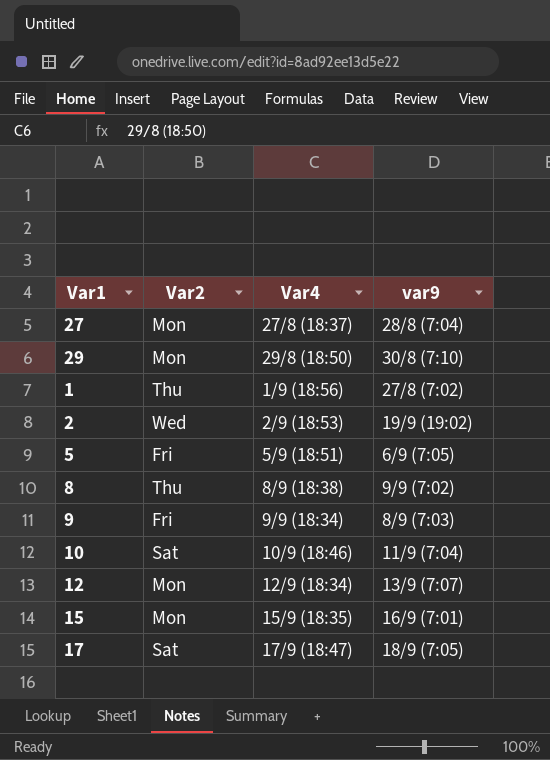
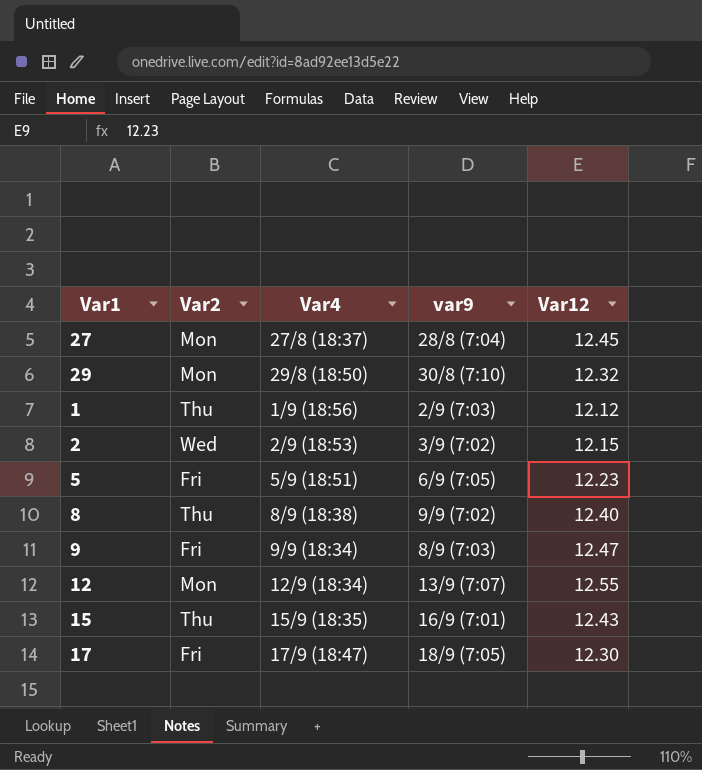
column Var12 | position: none -> 5
row 10: Sat | 10/9 (18:46) | 11/9 (7:04) -> none
1 | var9: 27/8 (7:02) -> 2/9 (7:03)
2 | var9: 19/9 (19:02) -> 3/9 (7:02)
15 | Var2: Mon -> Thu
17 | Var2: Sat -> Fri

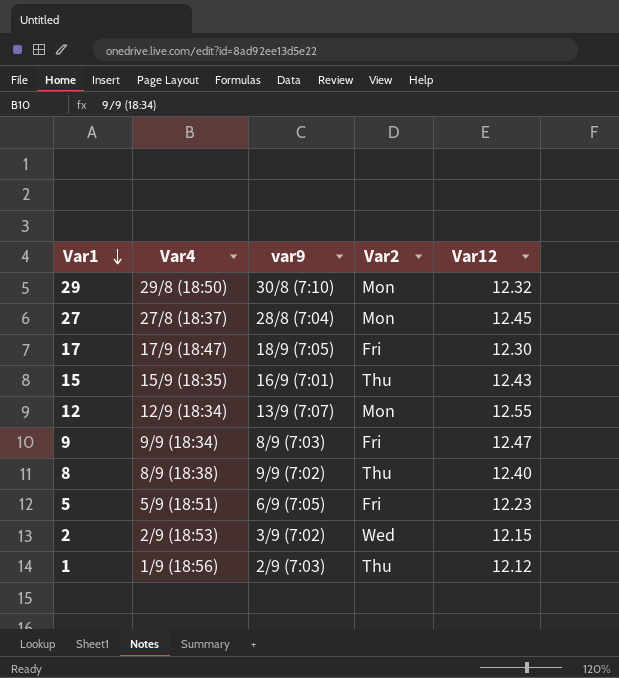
row order: none -> Var1 descending
column Var2 | position: 2 -> 4

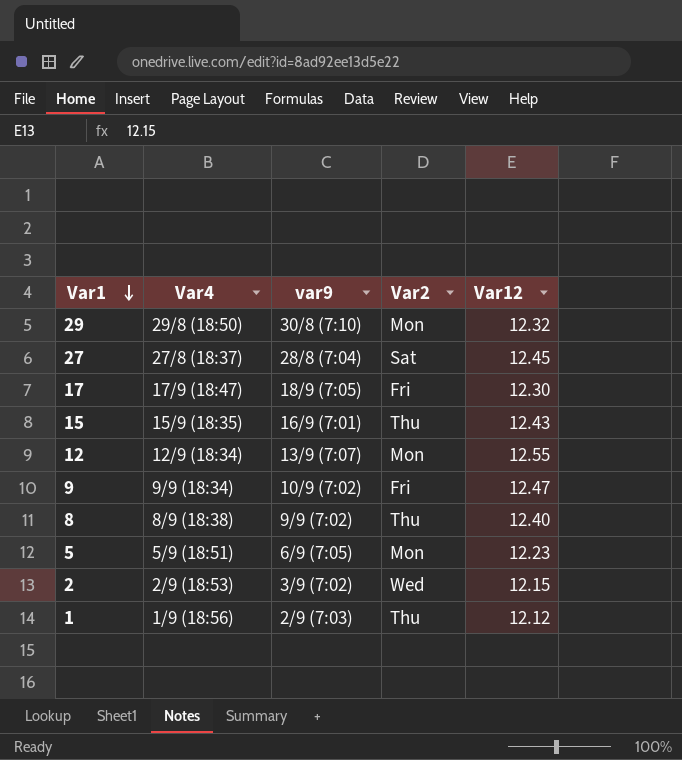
27 | Var2: Mon -> Sat
9 | var9: 8/9 (7:03) -> 10/9 (7:02)
5 | Var2: Fri -> Mon

